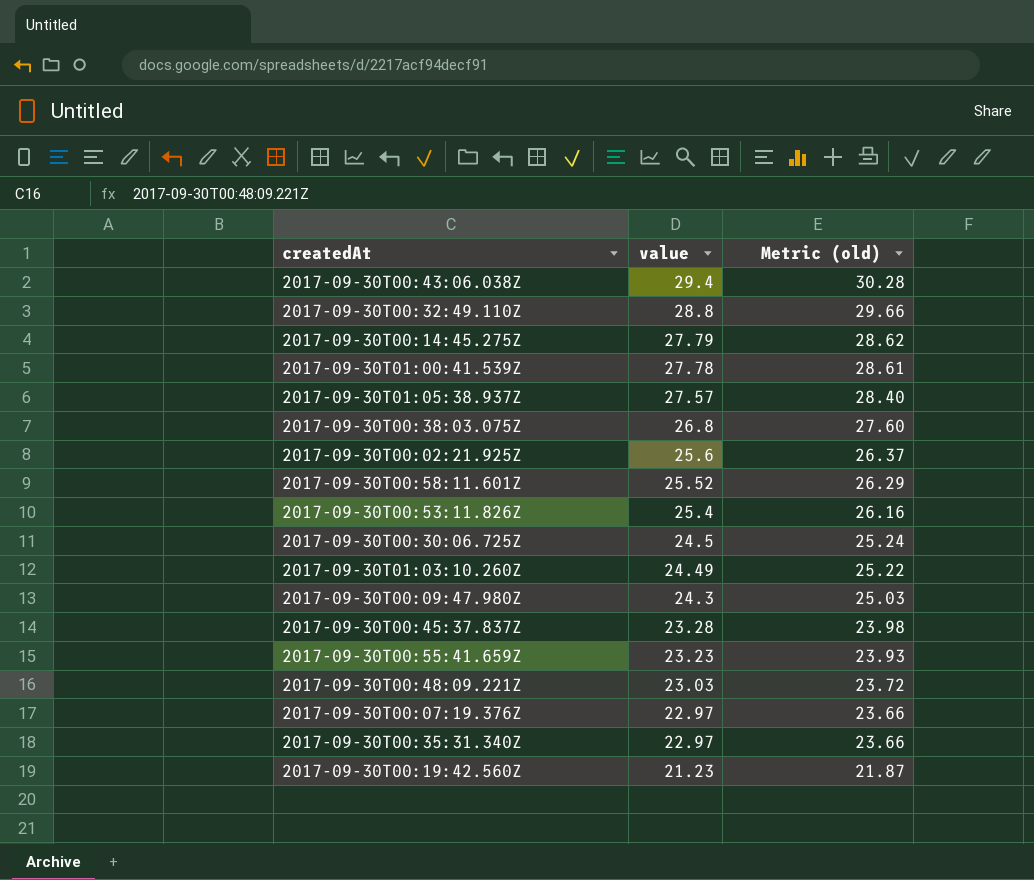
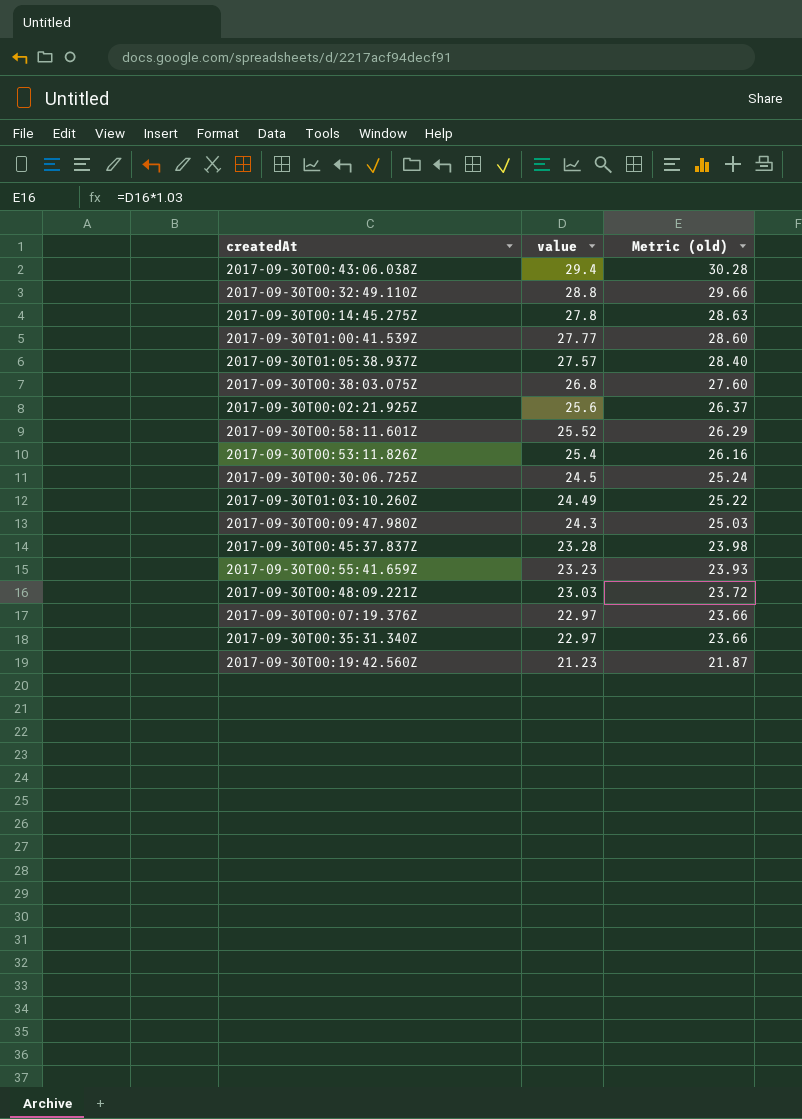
2017-09-30T00:14:45.275Z | value: 27.79 -> 27.8
2017-09-30T00:14:45.275Z | Metric (old): 28.62 -> 28.63
2017-09-30T01:00:41.539Z | value: 27.78 -> 27.77
2017-09-30T01:00:41.539Z | Metric (old): 28.61 -> 28.60

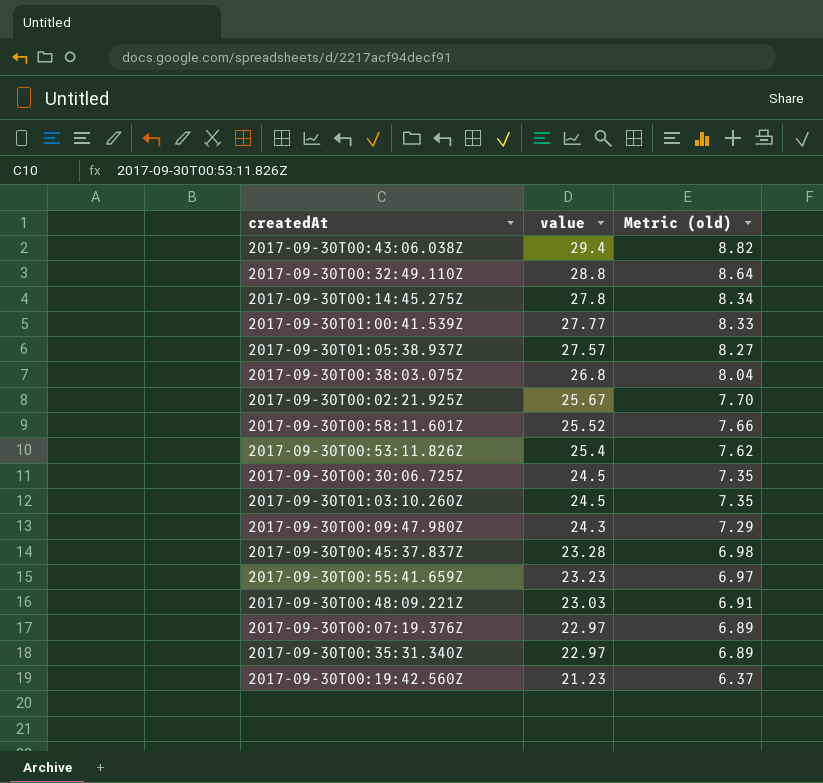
column Metric (old) | formula: [value] * 1.03 -> [value] * 0.3
2017-09-30T00:02:21.925Z | value: 25.6 -> 25.67
2017-09-30T01:03:10.260Z | value: 24.49 -> 24.5

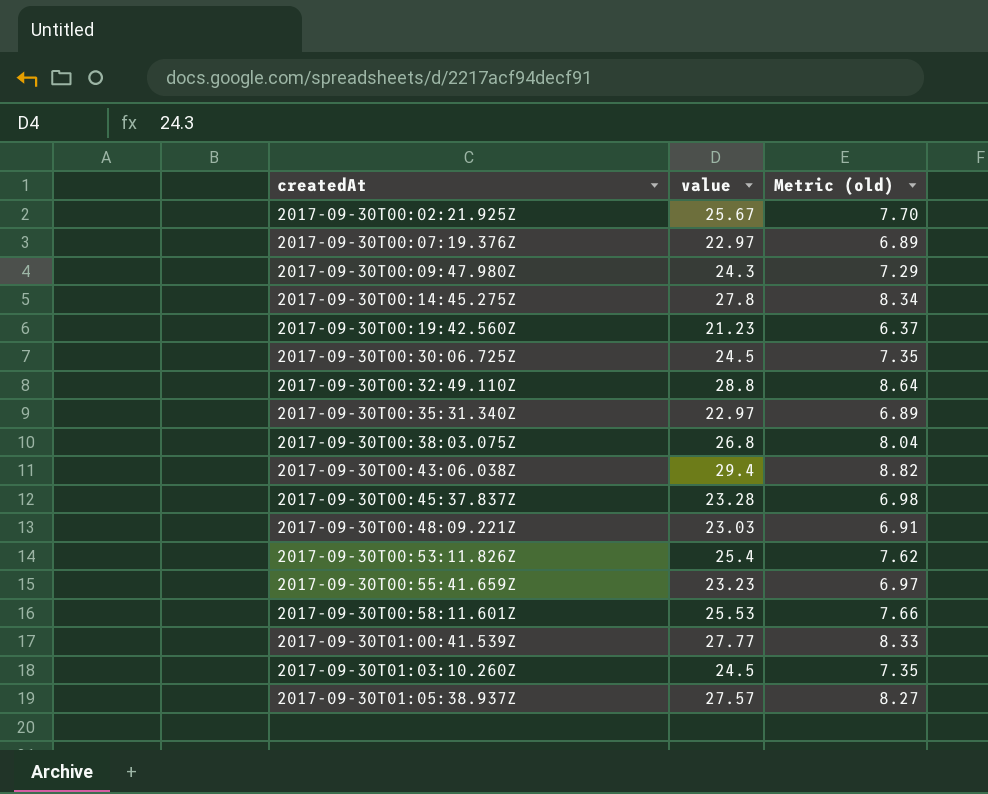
row order: value descending -> createdAt ascending
2017-09-30T00:58:11.601Z | value: 25.52 -> 25.53

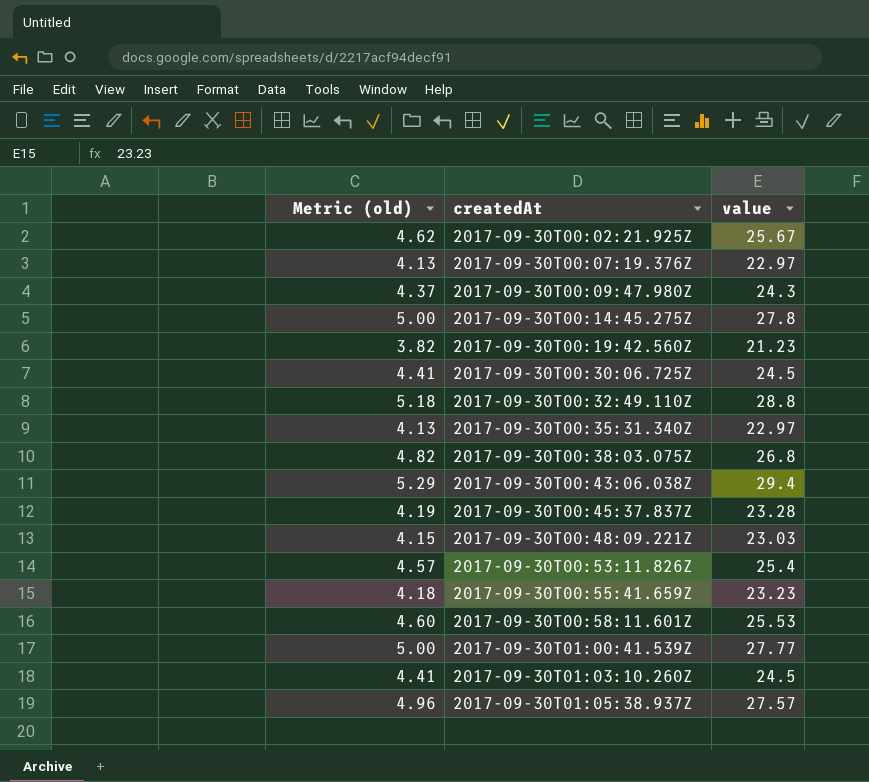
column Metric (old) | formula: [value] * 0.3 -> [value] * 0.18
column Metric (old) | position: 3 -> 1

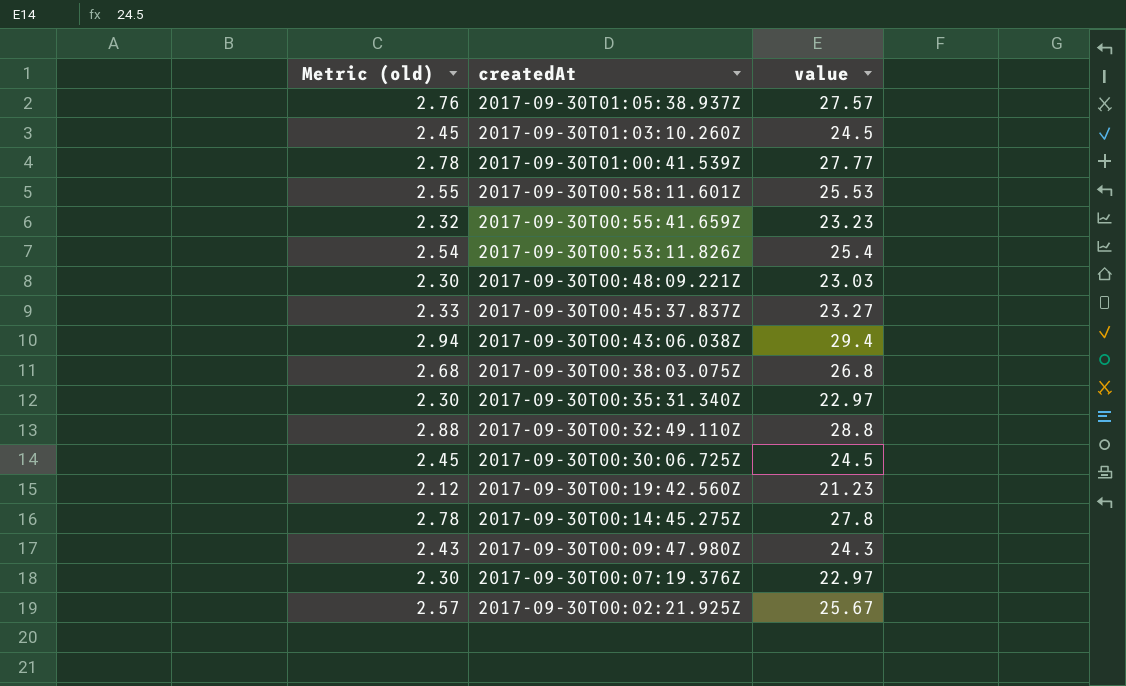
row order: createdAt ascending -> createdAt descending
column Metric (old) | formula: [value] * 0.18 -> [value] * 0.1
2017-09-30T00:45:37.837Z | value: 23.28 -> 23.27

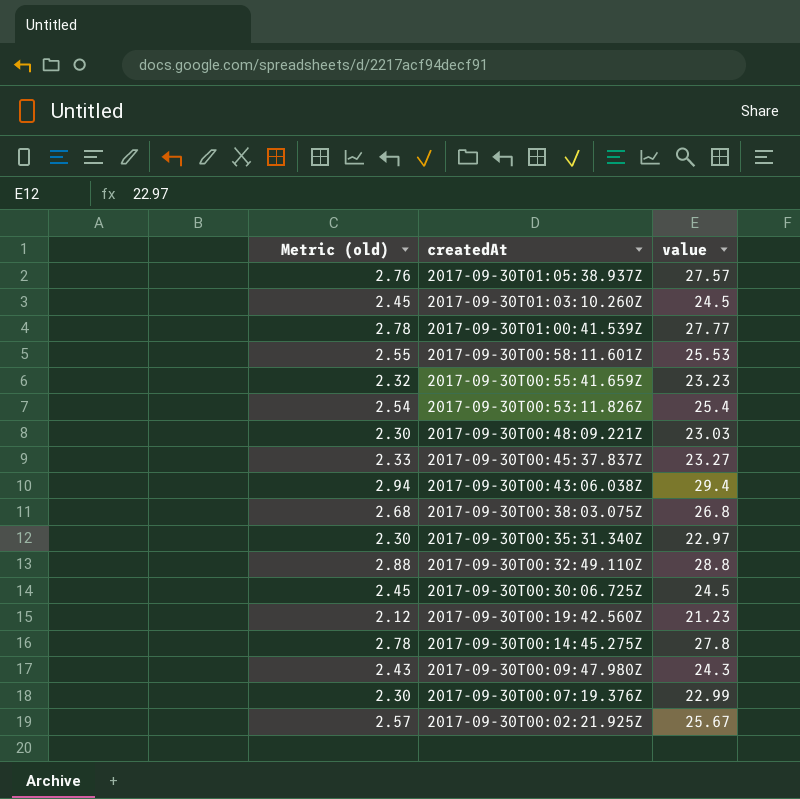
2017-09-30T00:07:19.376Z | value: 22.97 -> 22.99

